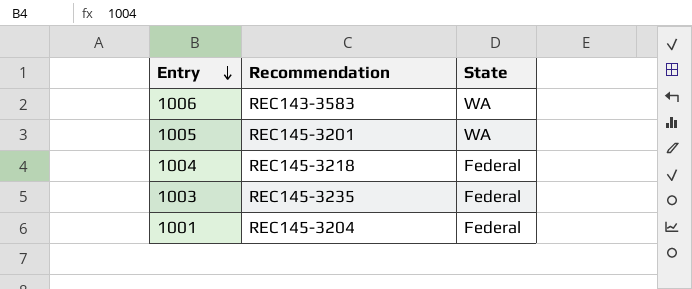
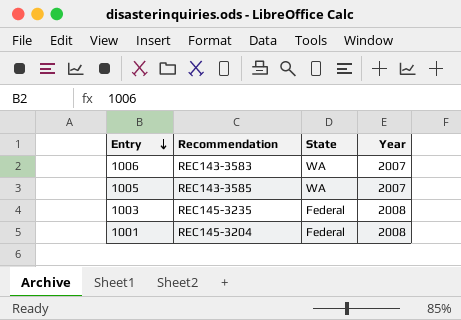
column Year | position: none -> 4
row 1004: REC145-3218 | Federal -> none
1005 | Recommendation: REC145-3201 -> REC143-3585

